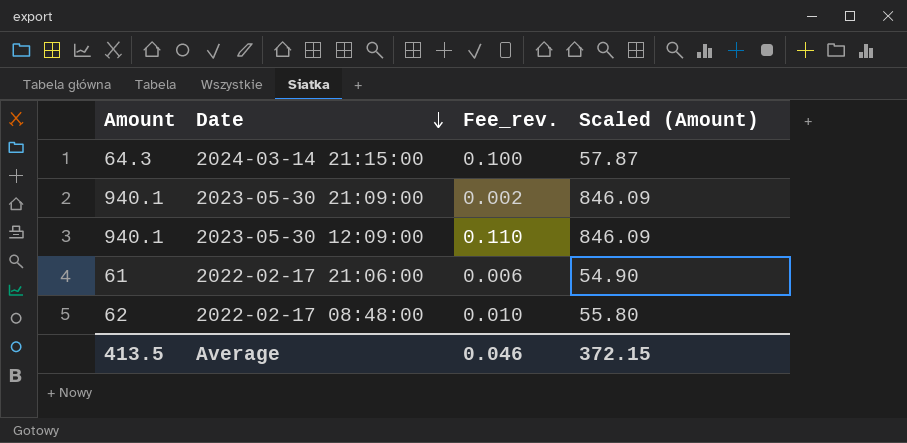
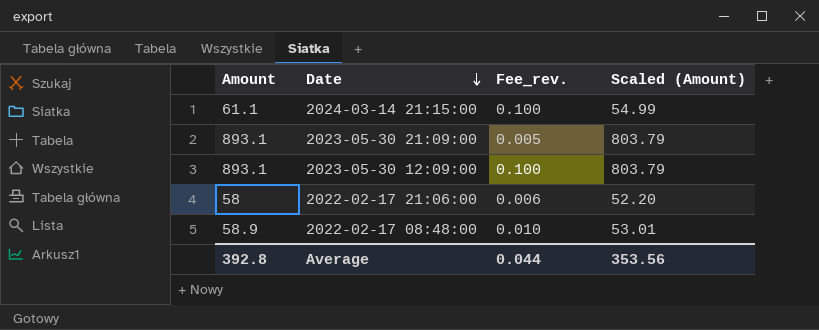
2024-03-14 21:15:00 | Amount: 64.3 -> 61.1
2024-03-14 21:15:00 | Scaled (Amount): 57.87 -> 54.99
2023-05-30 21:09:00 | Amount: 940.1 -> 893.1
2023-05-30 21:09:00 | Fee_rev.: 0.002 -> 0.005
2023-05-30 21:09:00 | Scaled (Amount): 846.09 -> 803.79
2023-05-30 12:09:00 | Amount: 940.1 -> 893.1
2023-05-30 12:09:00 | Fee_rev.: 0.110 -> 0.100
2023-05-30 12:09:00 | Scaled (Amount): 846.09 -> 803.79
2022-02-17 21:06:00 | Amount: 61 -> 58
2022-02-17 21:06:00 | Scaled (Amount): 54.90 -> 52.20
2022-02-17 08:48:00 | Amount: 62 -> 58.9
2022-02-17 08:48:00 | Scaled (Amount): 55.80 -> 53.01
Average | Amount: 413.5 -> 392.8
Average | Fee_rev.: 0.046 -> 0.044
Average | Scaled (Amount): 372.15 -> 353.56

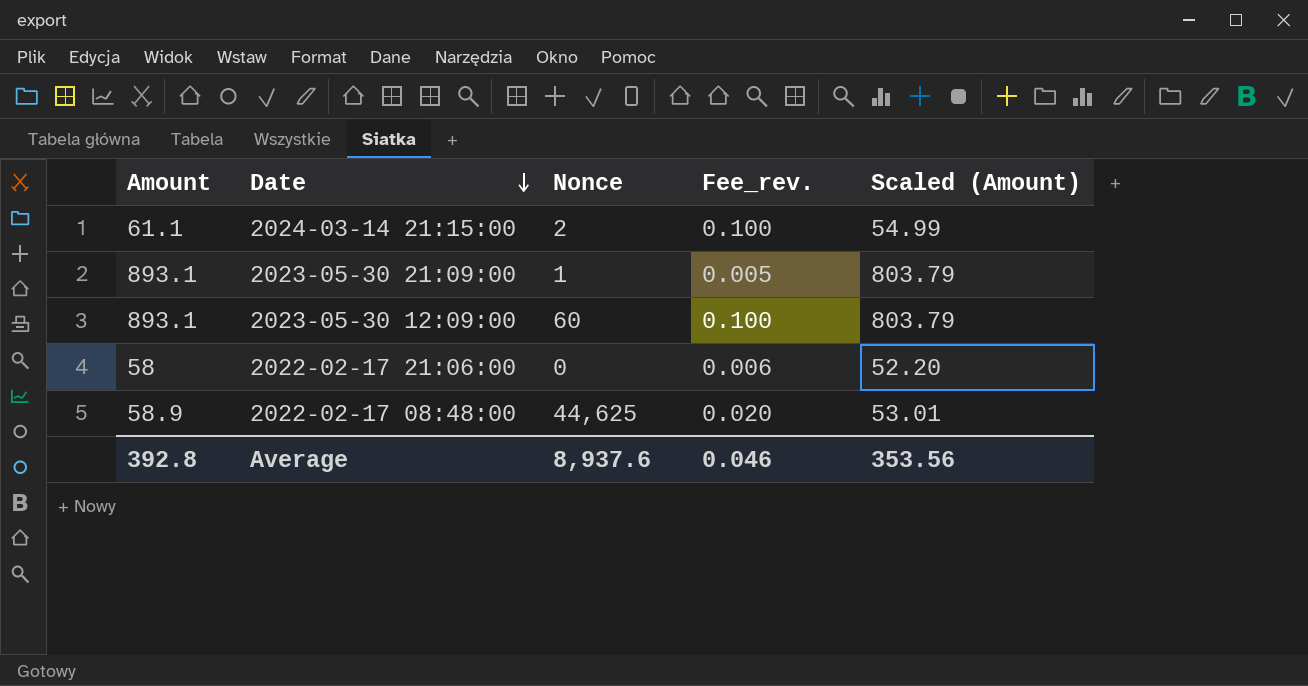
column Nonce | position: none -> 3
2022-02-17 08:48:00 | Fee_rev.: 0.010 -> 0.020
Average | Fee_rev.: 0.044 -> 0.046

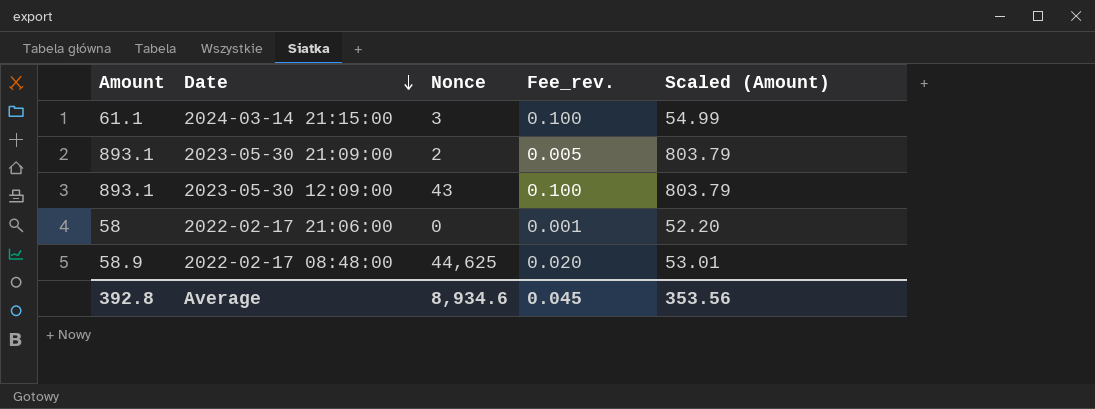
2024-03-14 21:15:00 | Nonce: 2 -> 3
2023-05-30 21:09:00 | Nonce: 1 -> 2
2023-05-30 12:09:00 | Nonce: 60 -> 43
2022-02-17 21:06:00 | Fee_rev.: 0.006 -> 0.001
Average | Nonce: 8,937.6 -> 8,934.6
Average | Fee_rev.: 0.046 -> 0.045

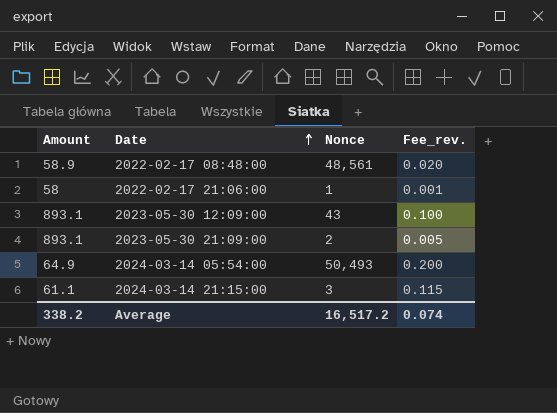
row order: Date descending -> Date ascending
column Scaled (Amount) | formula: [Amount] * 0.9 -> none
2022-02-17 08:48:00 | Nonce: 44,625 -> 48,561
2022-02-17 21:06:00 | Nonce: 0 -> 1
row 2024-03-14 05:54:00: none -> 64.9 | 50,493 | 0.200
2024-03-14 21:15:00 | Fee_rev.: 0.100 -> 0.115
Average | Amount: 392.8 -> 338.2
Average | Nonce: 8,934.6 -> 16,517.2
Average | Fee_rev.: 0.045 -> 0.074

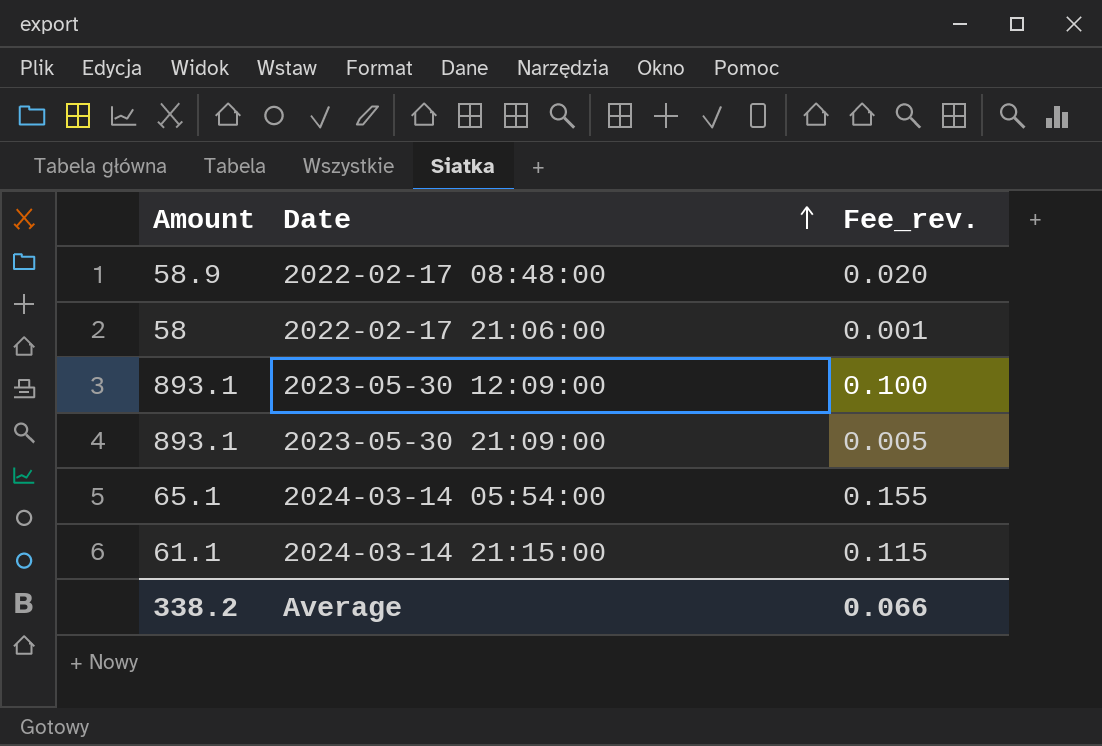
column Nonce | position: 3 -> none
2024-03-14 05:54:00 | Amount: 64.9 -> 65.1
2024-03-14 05:54:00 | Fee_rev.: 0.200 -> 0.155
Average | Fee_rev.: 0.074 -> 0.066

